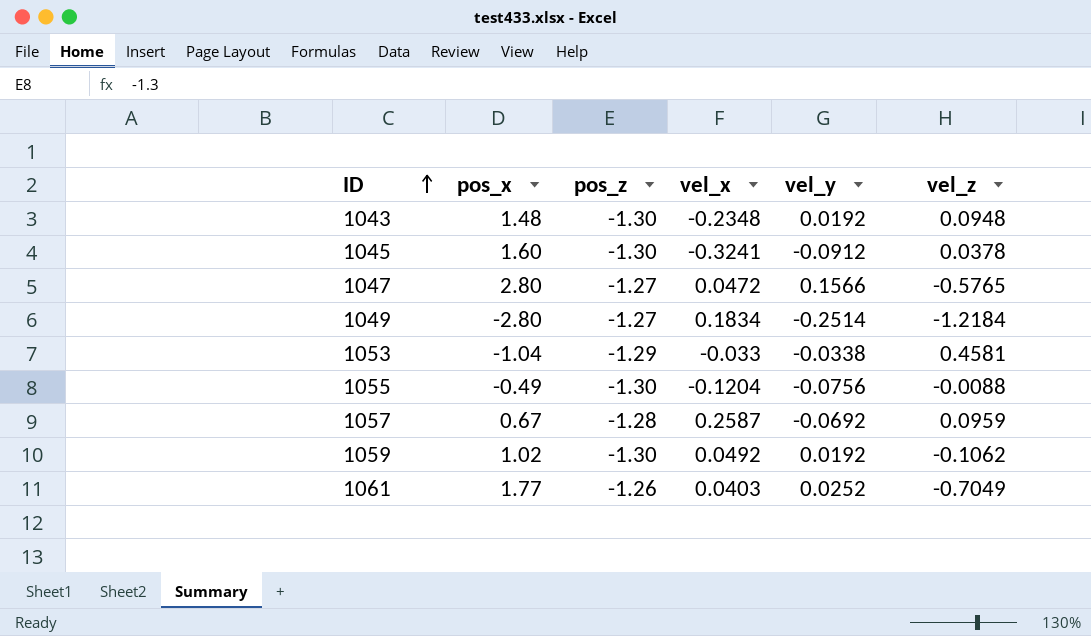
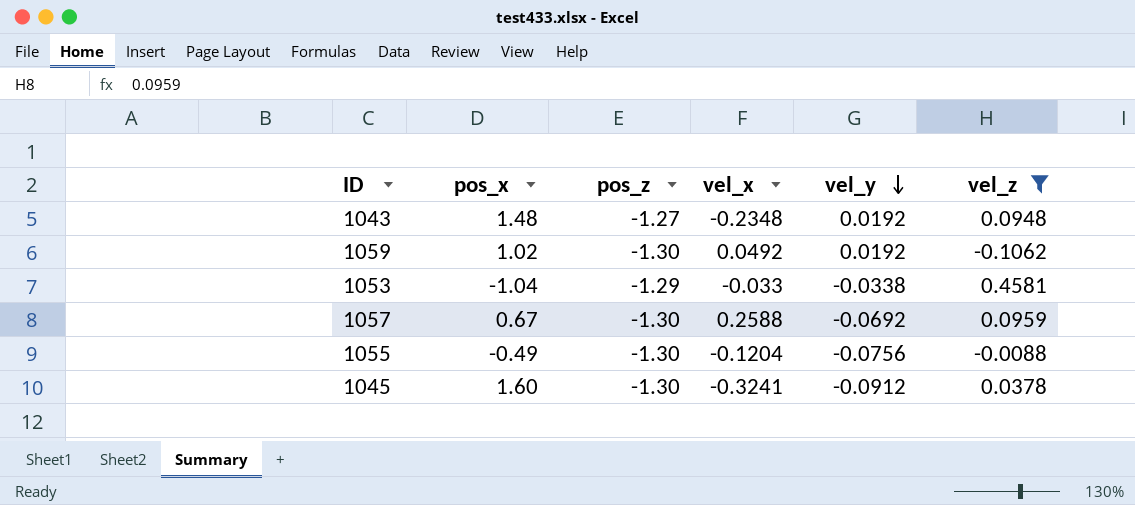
filter: none -> vel_z >= -0.1062
row order: ID ascending -> vel_y descending
1043 | pos_z: -1.30 -> -1.27
1057 | pos_z: -1.28 -> -1.30
1057 | vel_x: 0.2587 -> 0.2588

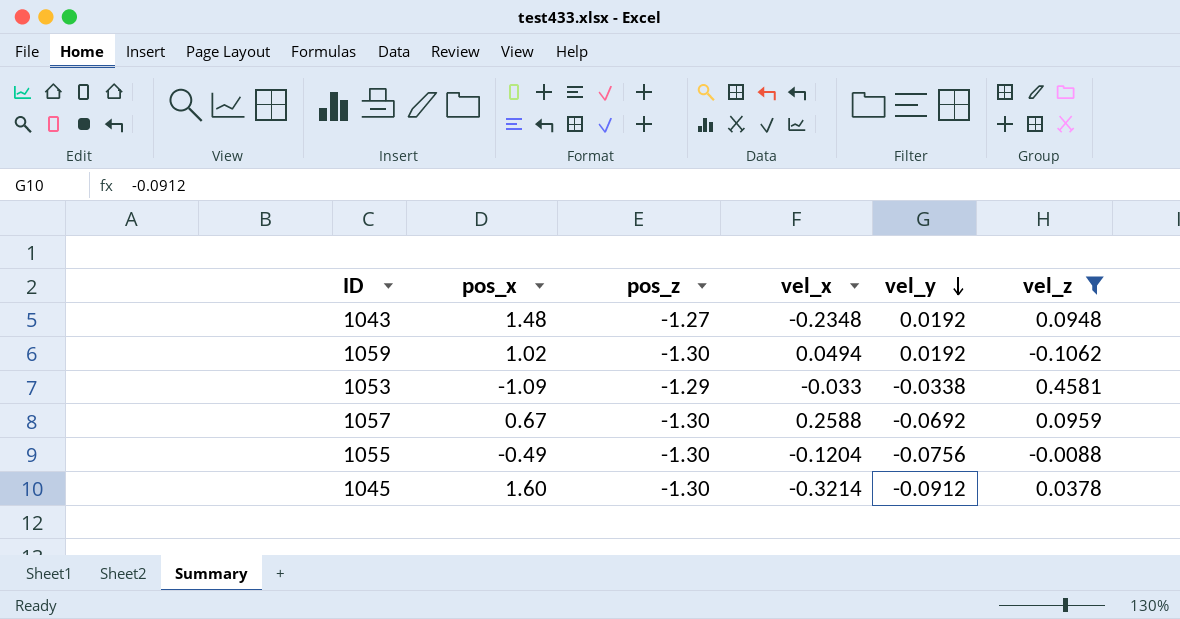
1059 | vel_x: 0.0492 -> 0.0494
1053 | pos_x: -1.04 -> -1.09
1045 | vel_x: -0.3241 -> -0.3214

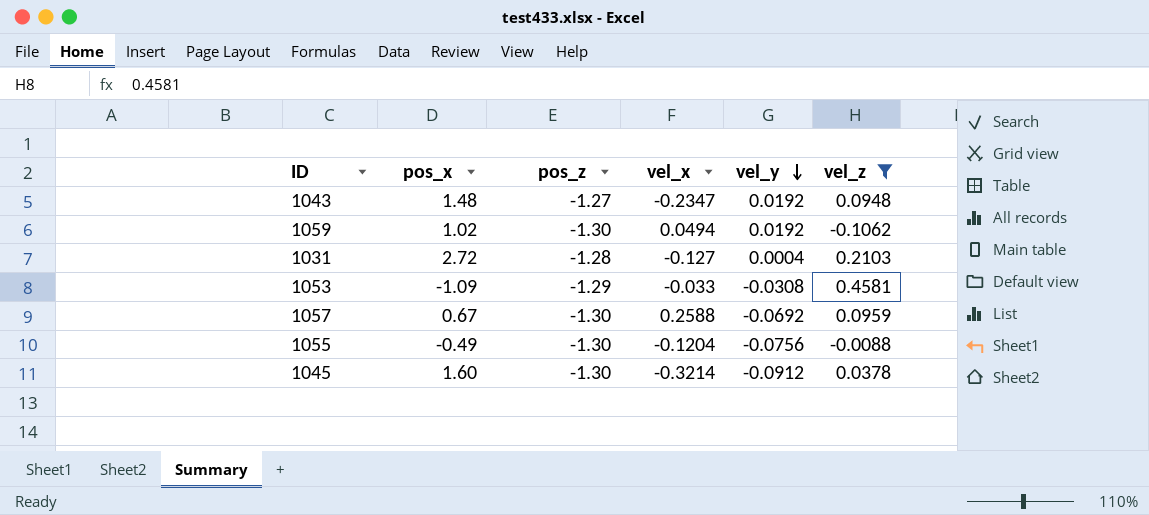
1043 | vel_x: -0.2348 -> -0.2347
row 1031: none -> 2.72 | -1.28 | -0.127 | 0.0004 | 0.2103
1053 | vel_y: -0.0338 -> -0.0308

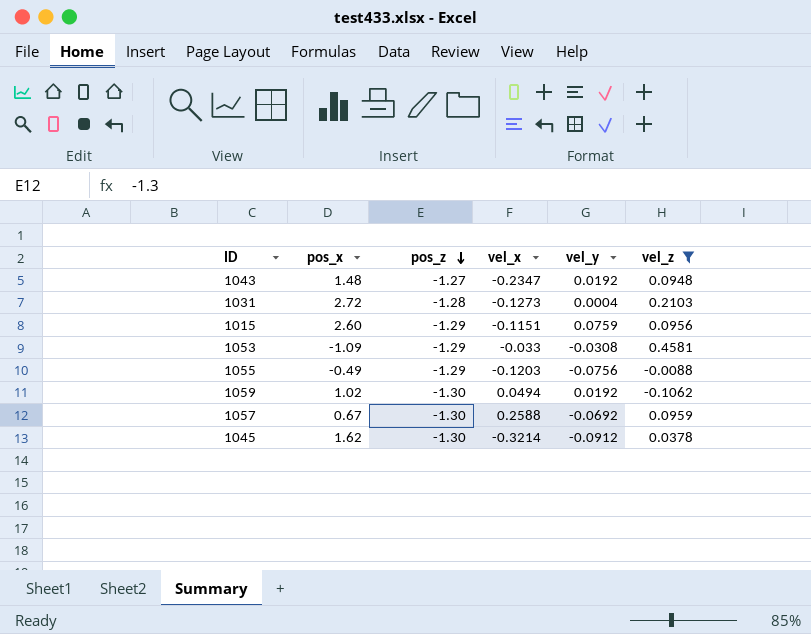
row order: vel_y descending -> pos_z descending
1031 | vel_x: -0.127 -> -0.1273
row 1015: none -> 2.60 | -1.29 | -0.1151 | 0.0759 | 0.0956
1055 | pos_z: -1.30 -> -1.29
1055 | vel_x: -0.1204 -> -0.1203
1045 | pos_x: 1.60 -> 1.62

